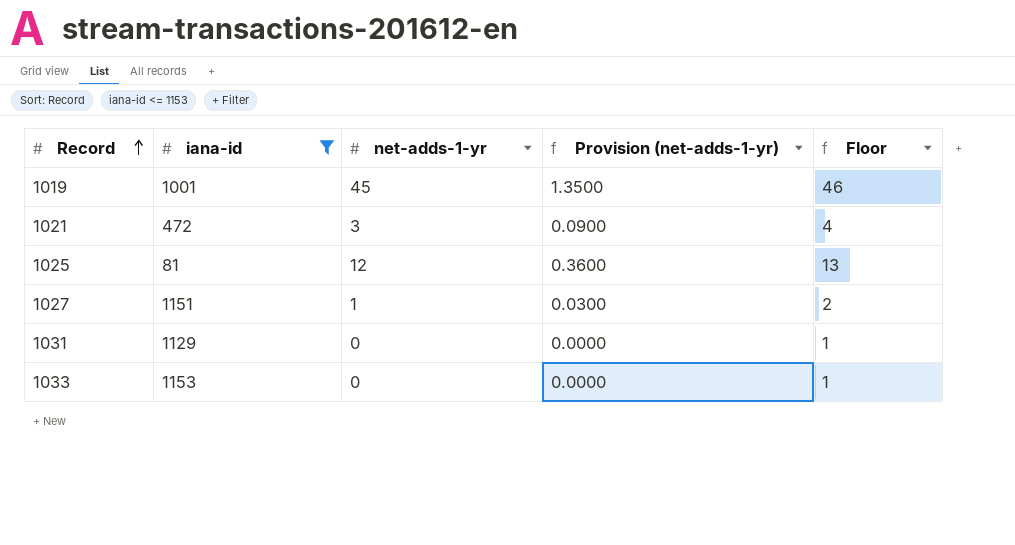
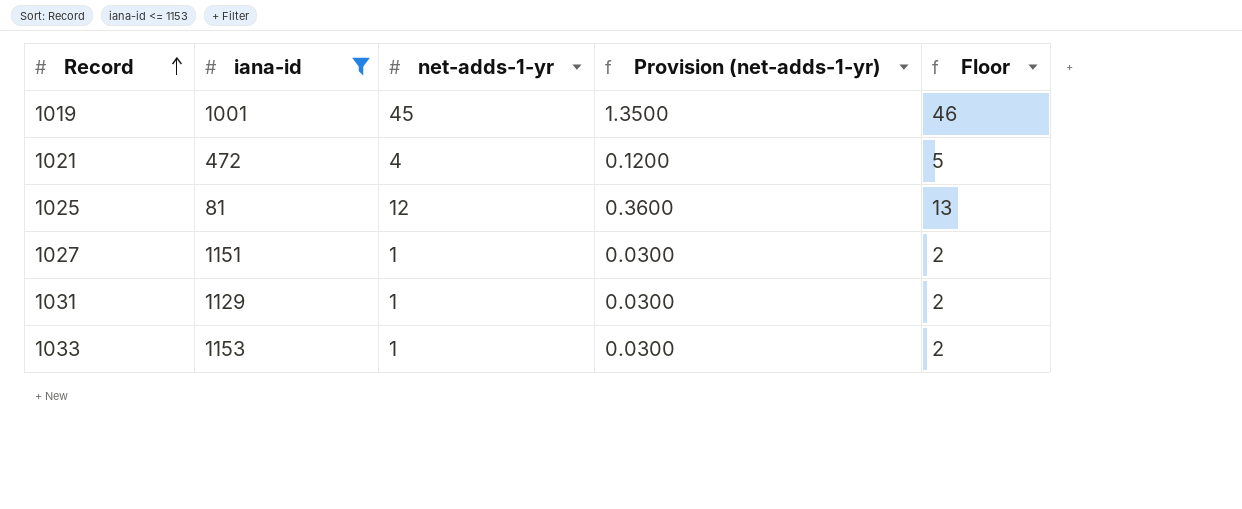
1021 | net-adds-1-yr: 3 -> 4
1021 | Provision (net-adds-1-yr): 0.0900 -> 0.1200
1021 | Floor: 4 -> 5
1031 | net-adds-1-yr: 0 -> 1
1031 | Provision (net-adds-1-yr): 0.0000 -> 0.0300
1031 | Floor: 1 -> 2
1033 | net-adds-1-yr: 0 -> 1
1033 | Provision (net-adds-1-yr): 0.0000 -> 0.0300
1033 | Floor: 1 -> 2

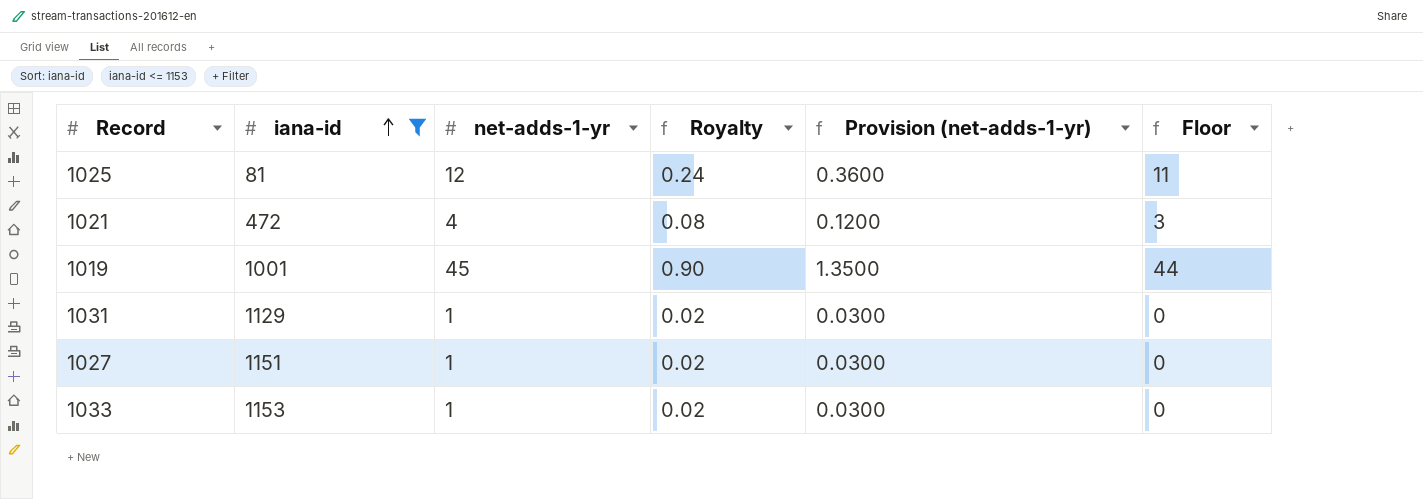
row order: Record ascending -> iana-id ascending
column Royalty | formula: none -> [net-adds-1-yr] * 0.02
column Floor | formula: [net-adds-1-yr] + 1 -> [net-adds-1-yr] - 1

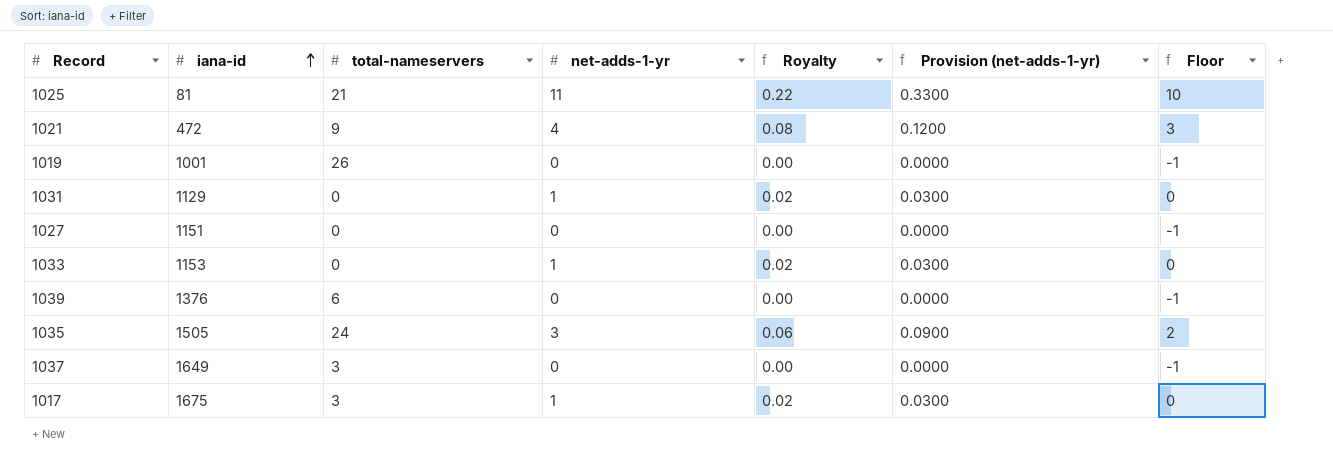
filter: iana-id <= 1153 -> none
column total-nameservers | position: none -> 3
1025 | net-adds-1-yr: 12 -> 11
1025 | Royalty: 0.24 -> 0.22
1025 | Provision (net-adds-1-yr): 0.3600 -> 0.3300
1025 | Floor: 11 -> 10
1019 | net-adds-1-yr: 45 -> 0
1019 | Royalty: 0.90 -> 0.00
1019 | Provision (net-adds-1-yr): 1.3500 -> 0.0000
1019 | Floor: 44 -> -1
1027 | net-adds-1-yr: 1 -> 0
1027 | Royalty: 0.02 -> 0.00
1027 | Provision (net-adds-1-yr): 0.0300 -> 0.0000
1027 | Floor: 0 -> -1

